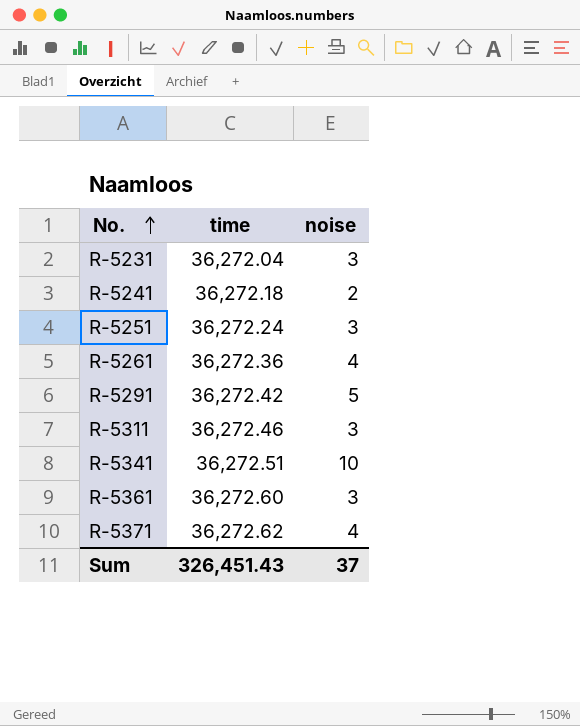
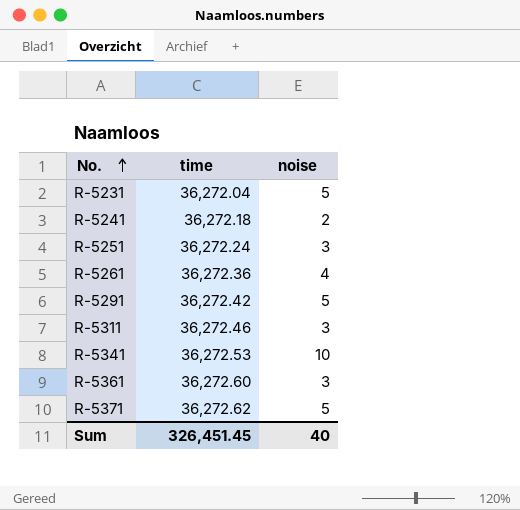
R-5231 | noise: 3 -> 5
R-5341 | time: 36,272.51 -> 36,272.53
R-5371 | noise: 4 -> 5
Sum | time: 326,451.43 -> 326,451.45
Sum | noise: 37 -> 40

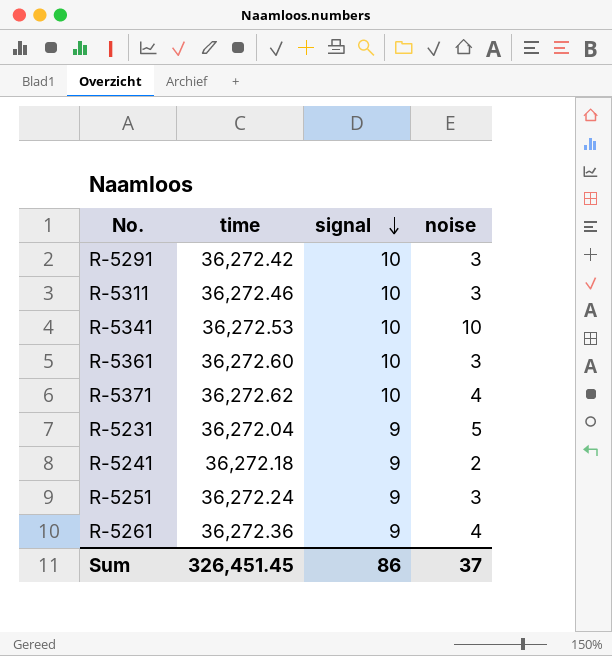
row order: No. ascending -> signal descending
column signal | position: none -> 3
R-5291 | noise: 5 -> 3
R-5371 | noise: 5 -> 4
Sum | noise: 40 -> 37

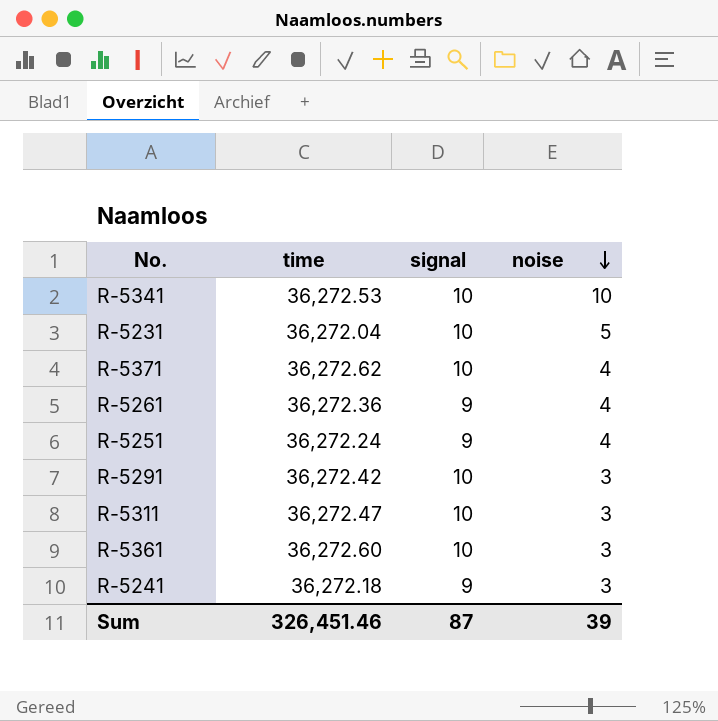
row order: signal descending -> noise descending
R-5231 | signal: 9 -> 10
R-5251 | noise: 3 -> 4
R-5311 | time: 36,272.46 -> 36,272.47
R-5241 | noise: 2 -> 3
Sum | time: 326,451.45 -> 326,451.46
Sum | signal: 86 -> 87
Sum | noise: 37 -> 39

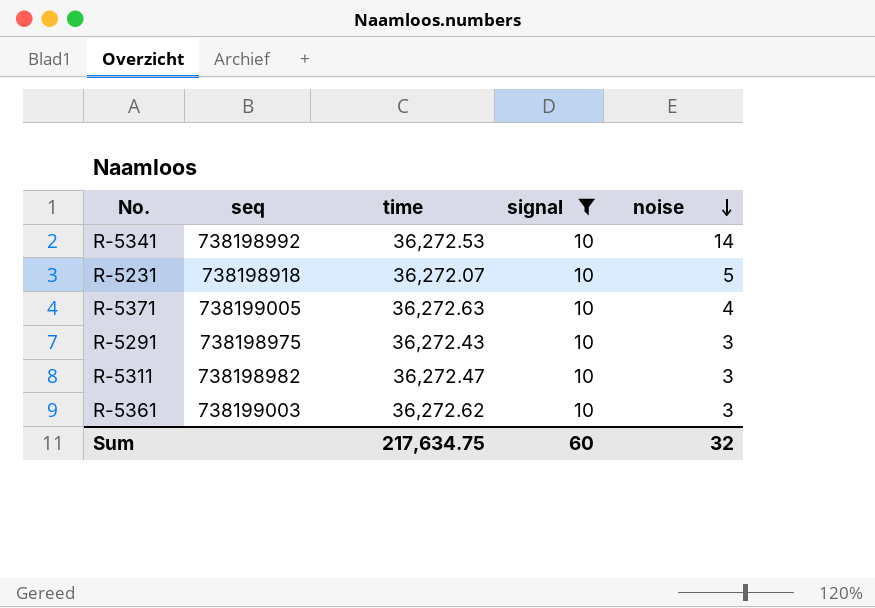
filter: none -> signal = 10
column seq | position: none -> 2
R-5341 | noise: 10 -> 14
R-5231 | time: 36,272.04 -> 36,272.07
R-5371 | time: 36,272.62 -> 36,272.63
R-5291 | time: 36,272.42 -> 36,272.43
R-5361 | time: 36,272.60 -> 36,272.62
Sum | time: 326,451.46 -> 217,634.75
Sum | signal: 87 -> 60
Sum | noise: 39 -> 32

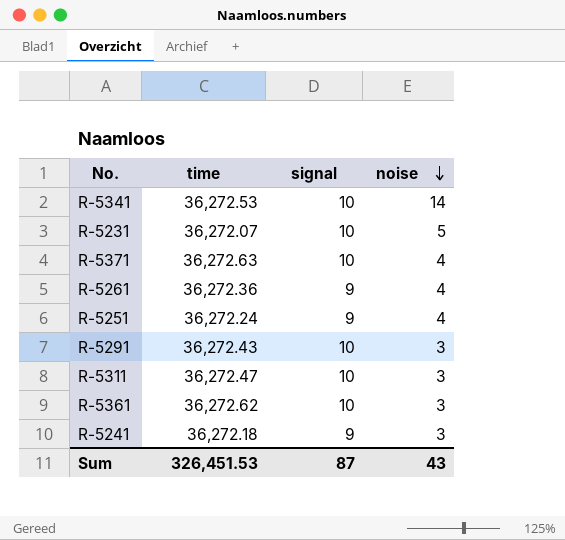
filter: signal = 10 -> none
column seq | position: 2 -> none
Sum | time: 217,634.75 -> 326,451.53
Sum | signal: 60 -> 87
Sum | noise: 32 -> 43

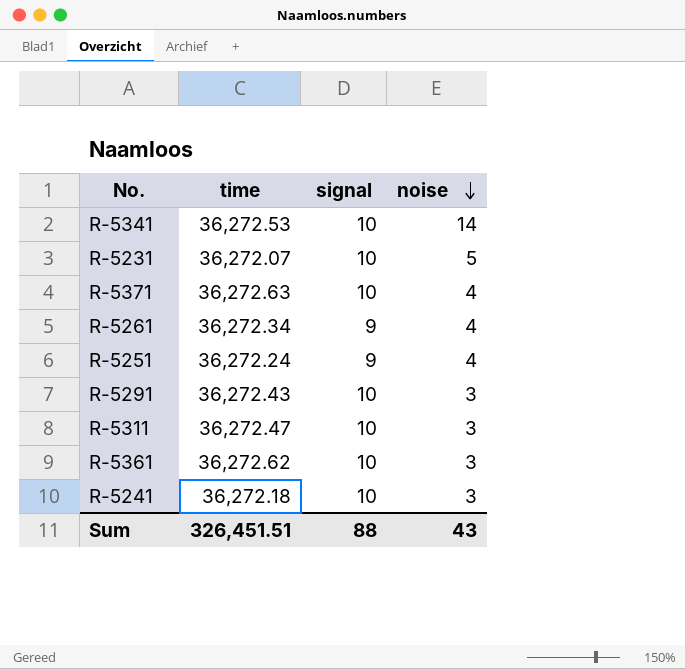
R-5261 | time: 36,272.36 -> 36,272.34
R-5241 | signal: 9 -> 10
Sum | time: 326,451.53 -> 326,451.51
Sum | signal: 87 -> 88

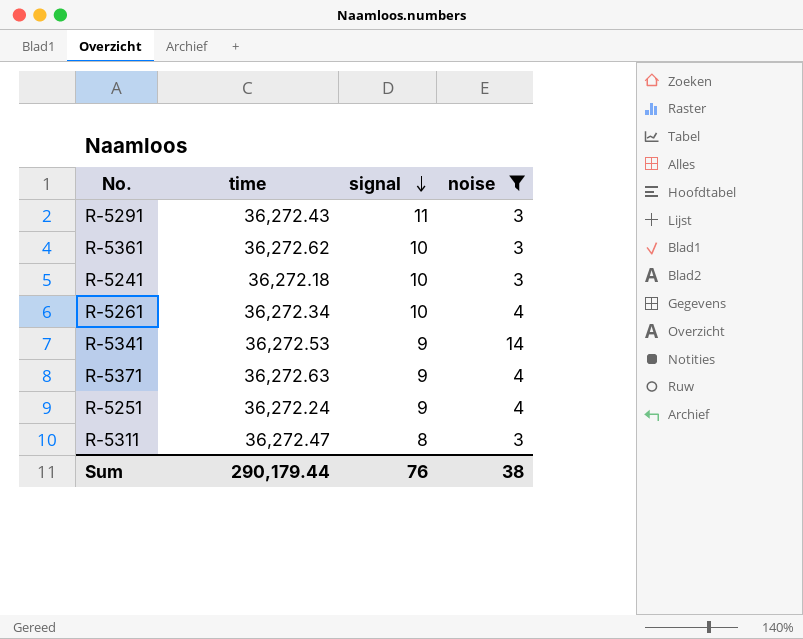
filter: none -> noise != 5
row order: noise descending -> signal descending
R-5291 | signal: 10 -> 11
R-5261 | signal: 9 -> 10
R-5341 | signal: 10 -> 9
R-5371 | signal: 10 -> 9
R-5311 | signal: 10 -> 8
Sum | time: 326,451.51 -> 290,179.44
Sum | signal: 88 -> 76
Sum | noise: 43 -> 38

